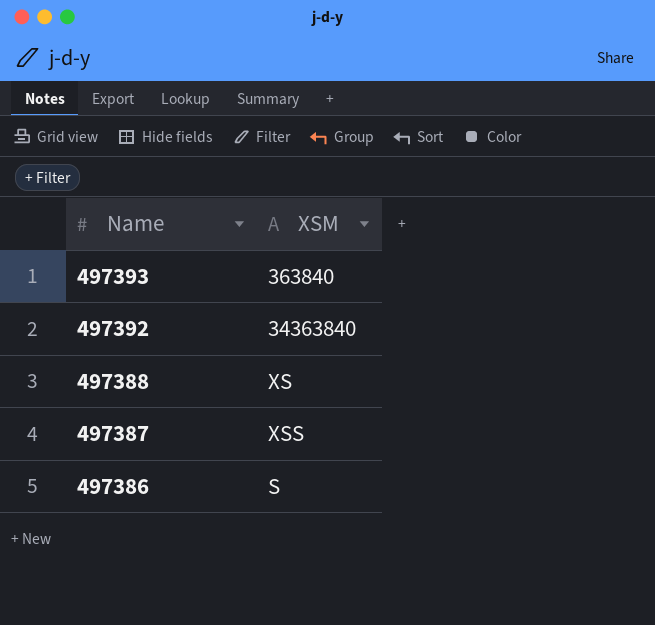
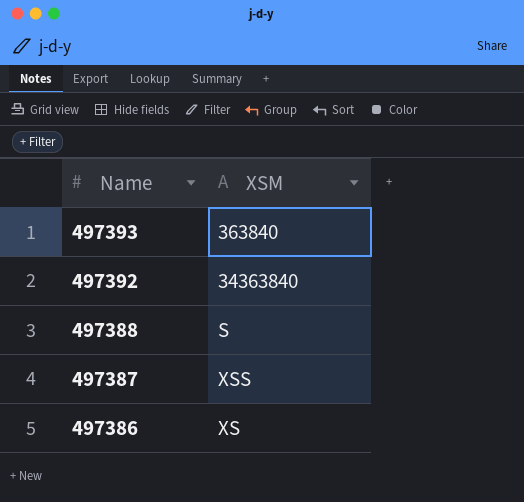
497388 | XSM: XS -> S
497386 | XSM: S -> XS

